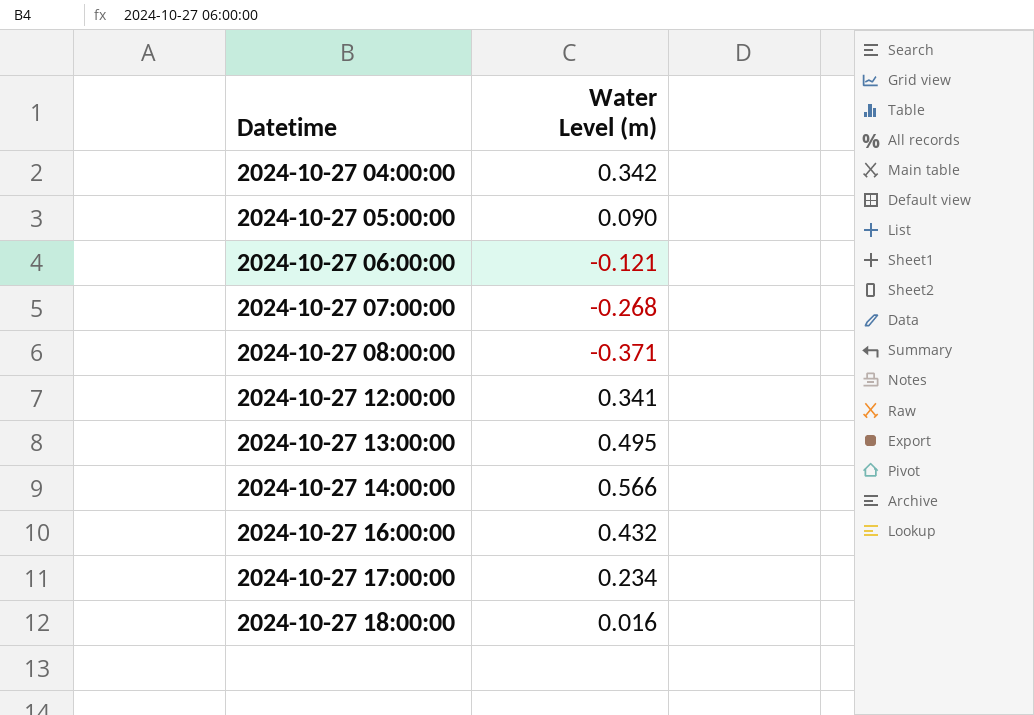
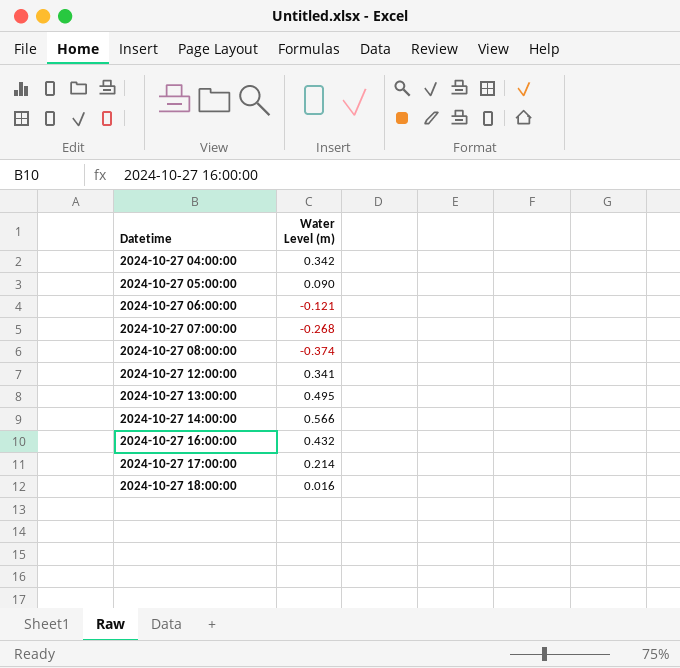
2024-10-27 08:00:00 | Water Level (m): -0.371 -> -0.374
2024-10-27 17:00:00 | Water Level (m): 0.234 -> 0.214

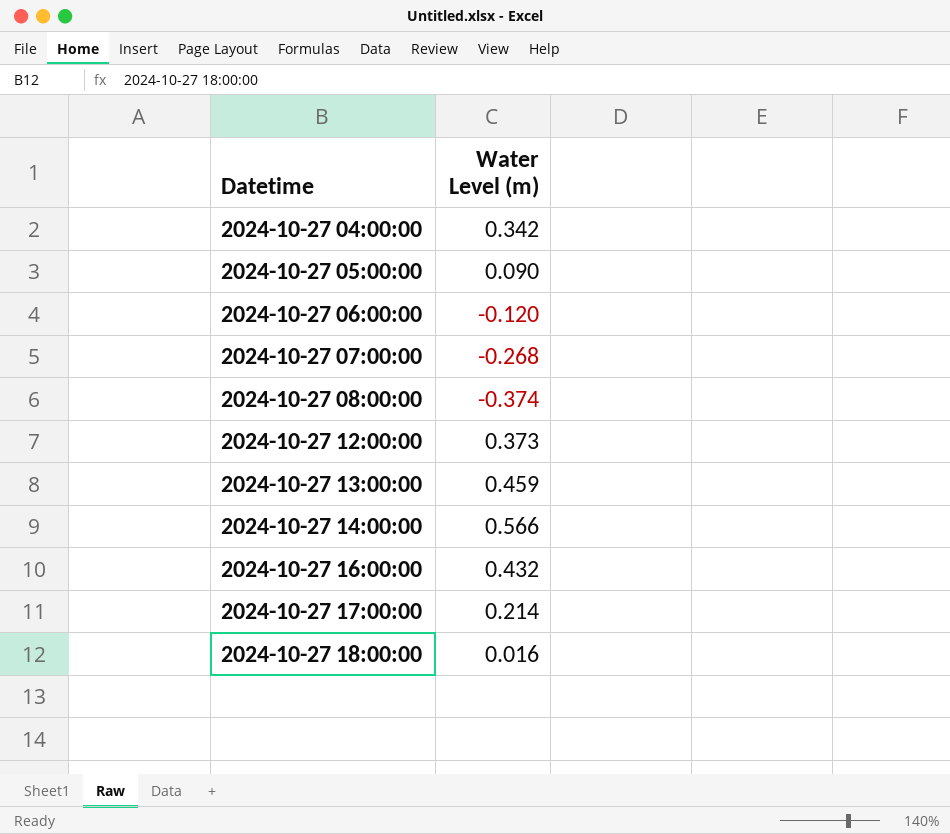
2024-10-27 06:00:00 | Water Level (m): -0.121 -> -0.120
2024-10-27 12:00:00 | Water Level (m): 0.341 -> 0.373
2024-10-27 13:00:00 | Water Level (m): 0.495 -> 0.459

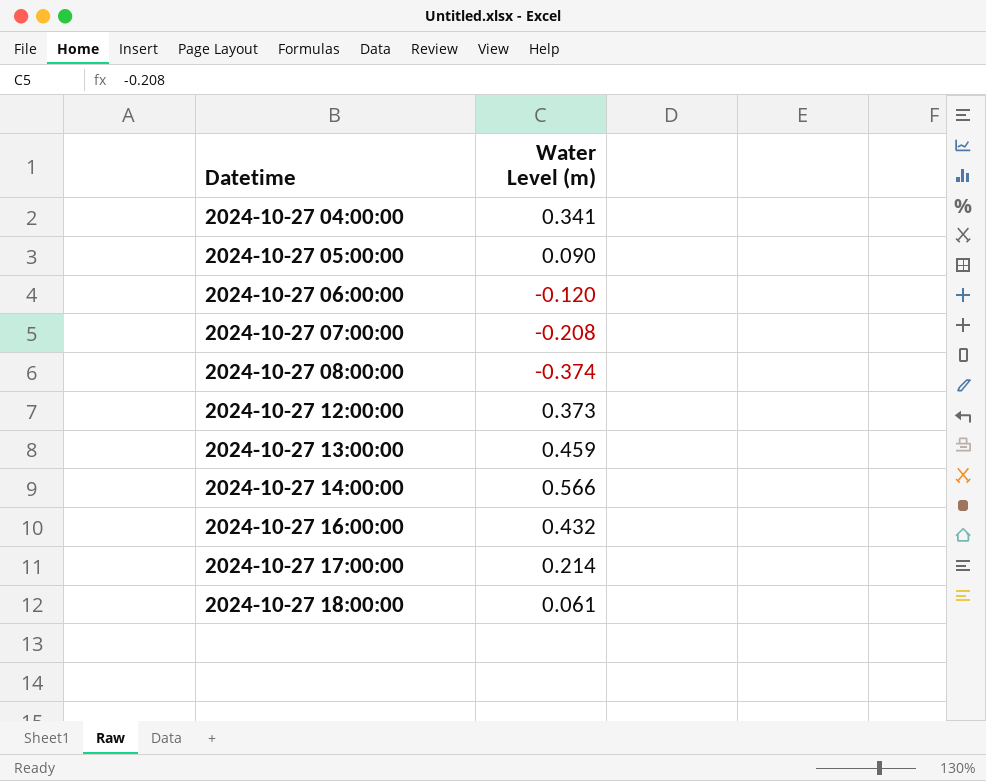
2024-10-27 04:00:00 | Water Level (m): 0.342 -> 0.341
2024-10-27 07:00:00 | Water Level (m): -0.268 -> -0.208
2024-10-27 18:00:00 | Water Level (m): 0.016 -> 0.061

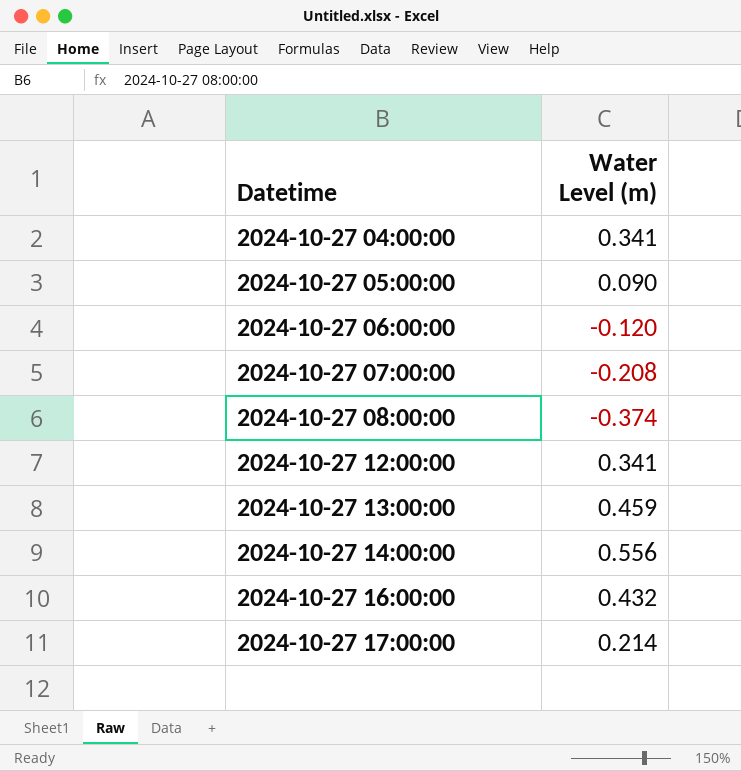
row 2024-10-27 18:00:00: 0.061 -> none
2024-10-27 12:00:00 | Water Level (m): 0.373 -> 0.341
2024-10-27 14:00:00 | Water Level (m): 0.566 -> 0.556

